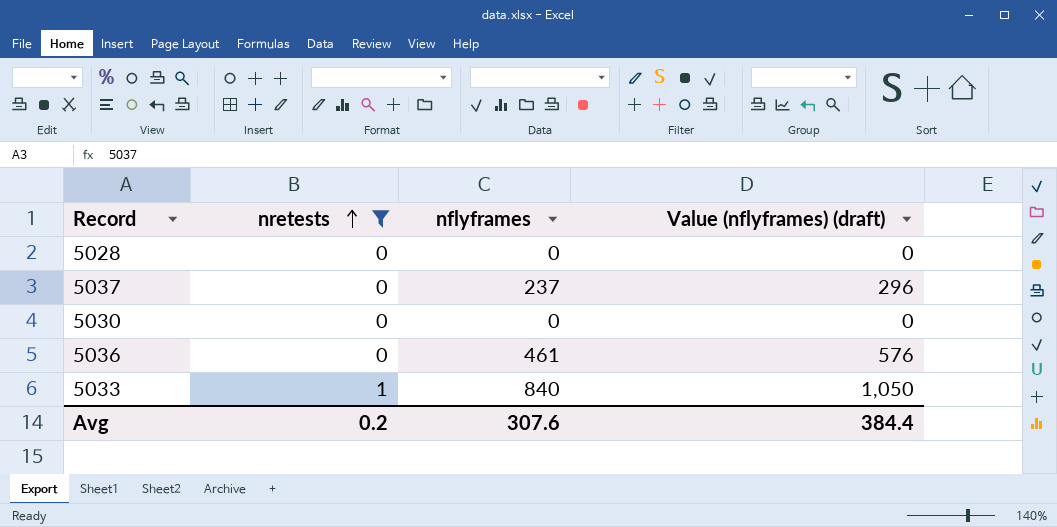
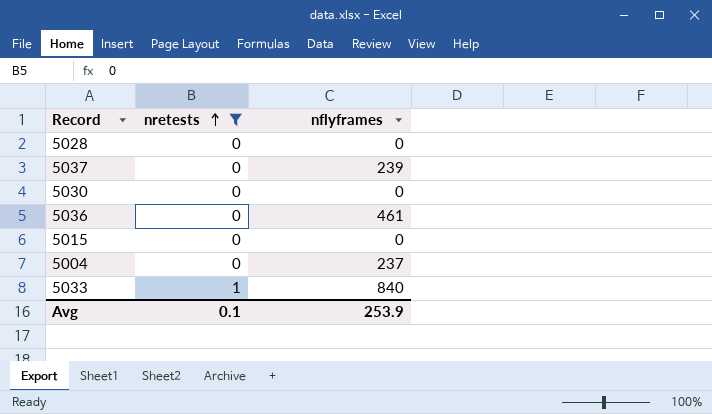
column Value (nflyframes) (draft) | formula: [nflyframes] * 1.25 -> none
5037 | nflyframes: 237 -> 239
row 5015: none -> 0 | 0
row 5004: none -> 0 | 237
Avg | nretests: 0.2 -> 0.1
Avg | nflyframes: 307.6 -> 253.9

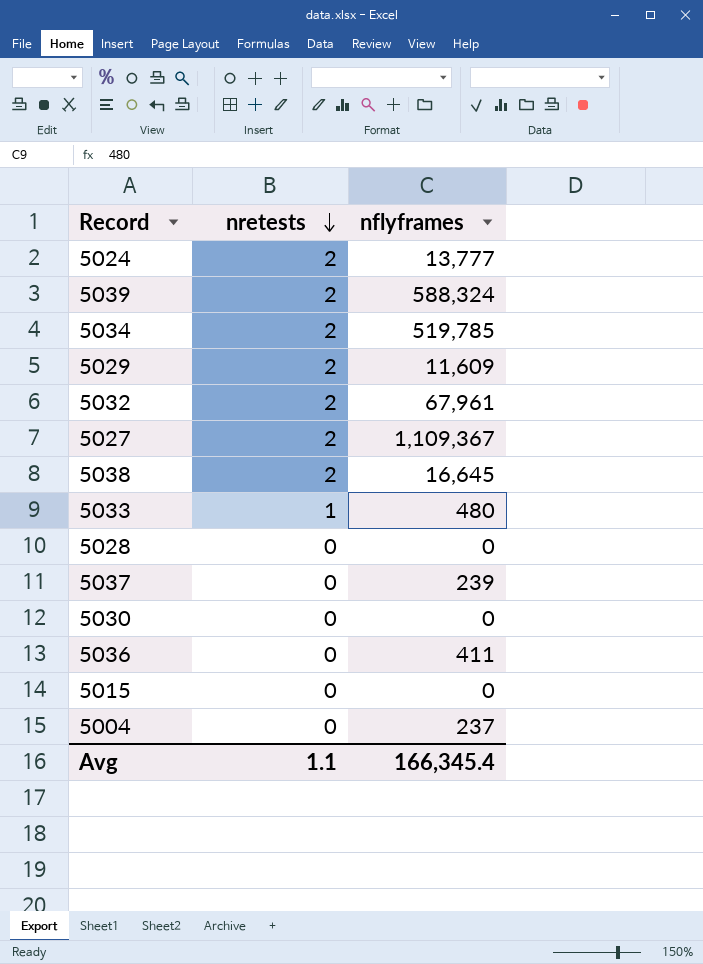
filter: nretests != 2 -> none
row order: nretests ascending -> nretests descending
5033 | nflyframes: 840 -> 480
5036 | nflyframes: 461 -> 411
Avg | nretests: 0.1 -> 1.1
Avg | nflyframes: 253.9 -> 166,345.4

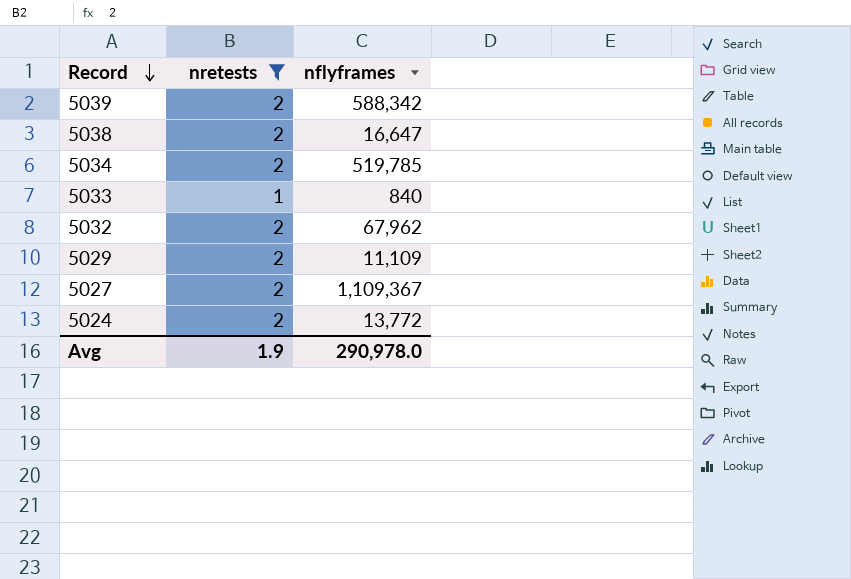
filter: none -> nretests != 0
row order: nretests descending -> Record descending
5039 | nflyframes: 588,324 -> 588,342
5038 | nflyframes: 16,645 -> 16,647
5033 | nflyframes: 480 -> 840
5032 | nflyframes: 67,961 -> 67,962
5029 | nflyframes: 11,609 -> 11,109
5024 | nflyframes: 13,777 -> 13,772
Avg | nretests: 1.1 -> 1.9
Avg | nflyframes: 166,345.4 -> 290,978.0

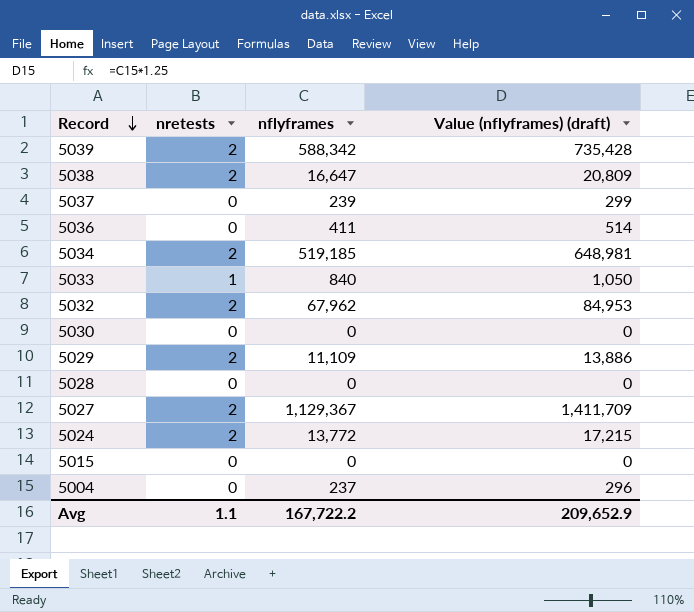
filter: nretests != 0 -> none
column Value (nflyframes) (draft) | formula: none -> [nflyframes] * 1.25
5034 | nflyframes: 519,785 -> 519,185
5027 | nflyframes: 1,109,367 -> 1,129,367
Avg | nretests: 1.9 -> 1.1
Avg | nflyframes: 290,978.0 -> 167,722.2

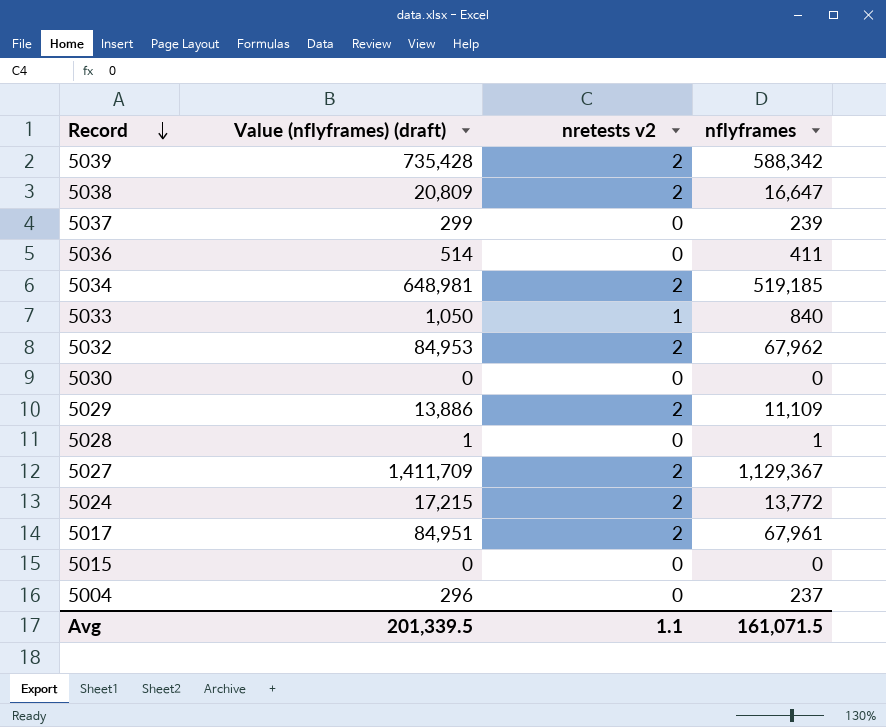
column Value (nflyframes) (draft) | position: 4 -> 2
column name: nretests -> nretests v2
5028 | Value (nflyframes) (draft): 0 -> 1
5028 | nflyframes: 0 -> 1
row 5017: none -> 84,951 | 2 | 67,961
Avg | Value (nflyframes) (draft): 209,652.9 -> 201,339.5
Avg | nflyframes: 167,722.2 -> 161,071.5

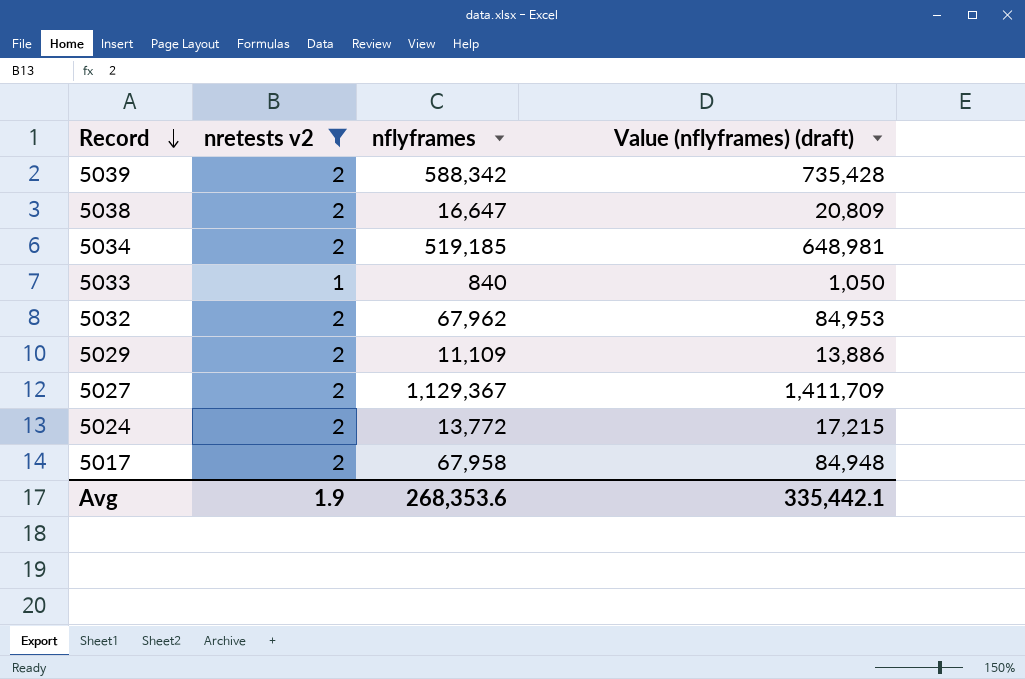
filter: none -> nretests v2 != 0
column Value (nflyframes) (draft) | position: 2 -> 4
5017 | nflyframes: 67,961 -> 67,958
5017 | Value (nflyframes) (draft): 84,951 -> 84,948
Avg | nretests v2: 1.1 -> 1.9
Avg | nflyframes: 161,071.5 -> 268,353.6
Avg | Value (nflyframes) (draft): 201,339.5 -> 335,442.1

